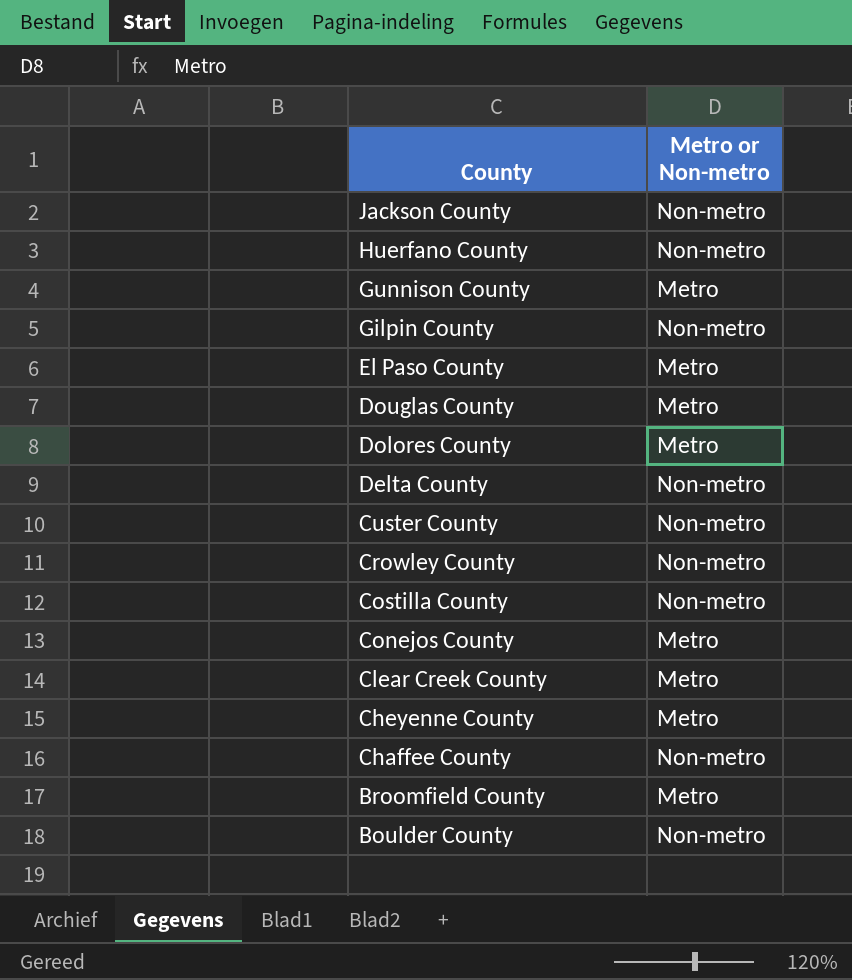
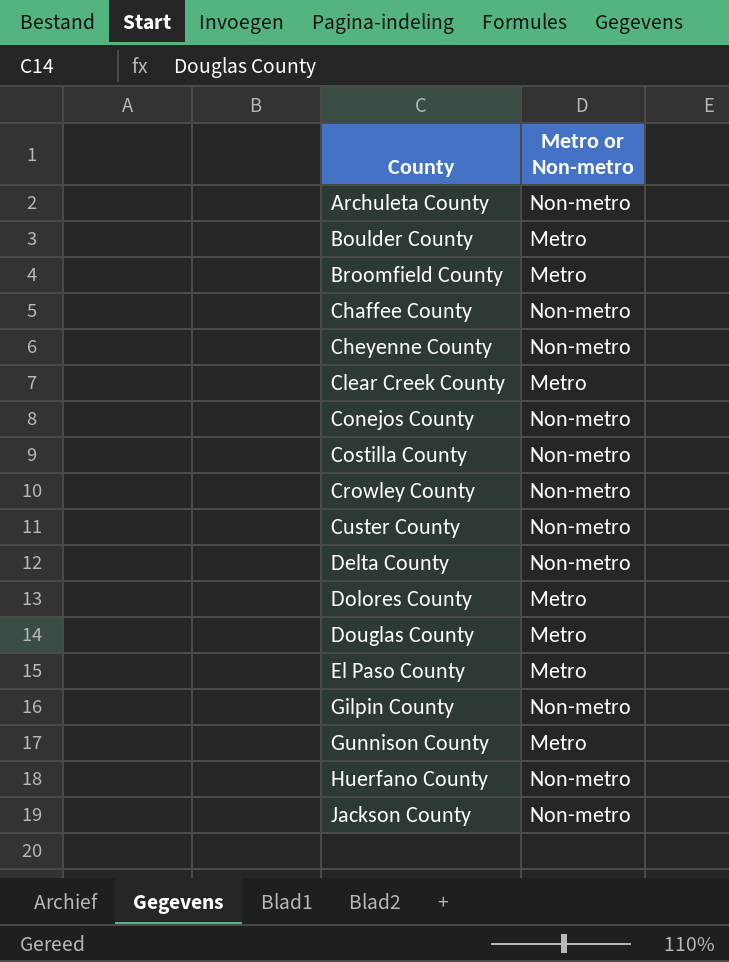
row order: County descending -> County ascending
row Archuleta County: none -> Non-metro
Boulder County | Metro or Non-metro: Non-metro -> Metro
Cheyenne County | Metro or Non-metro: Metro -> Non-metro
Conejos County | Metro or Non-metro: Metro -> Non-metro

